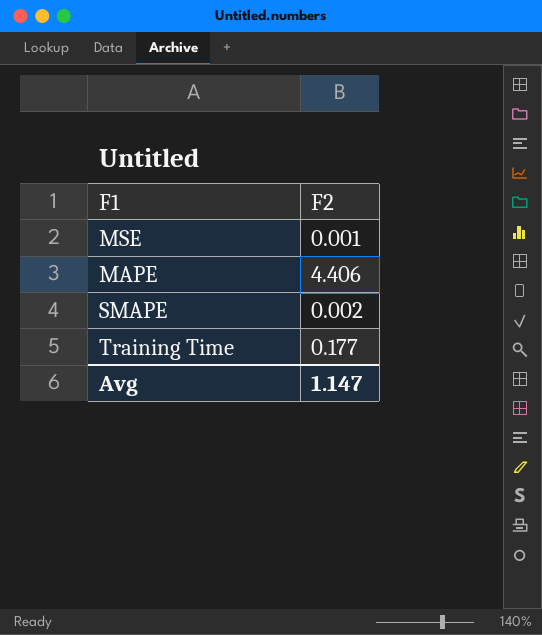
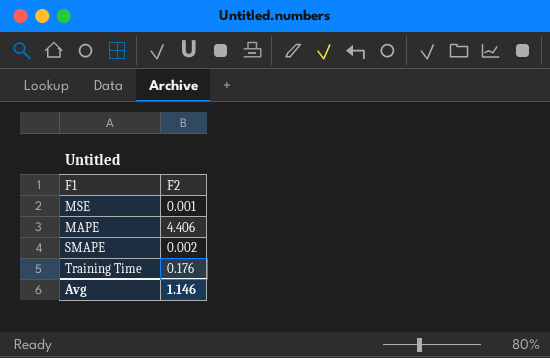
Training Time | F2: 0.177 -> 0.176
Avg | F2: 1.147 -> 1.146

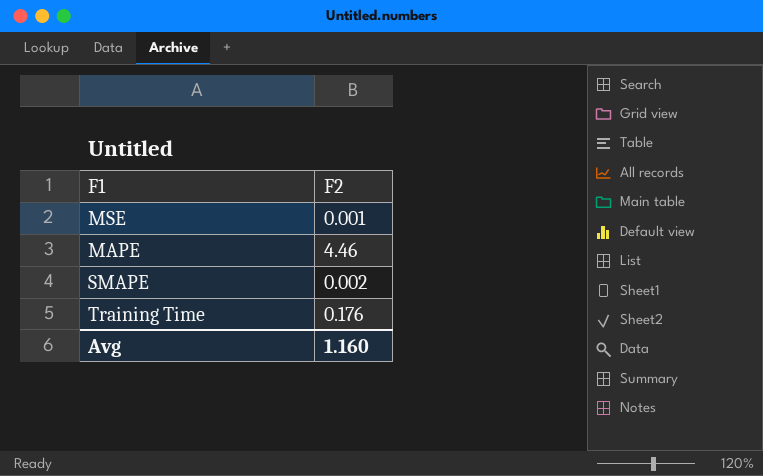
MAPE | F2: 4.406 -> 4.46
Avg | F2: 1.146 -> 1.160

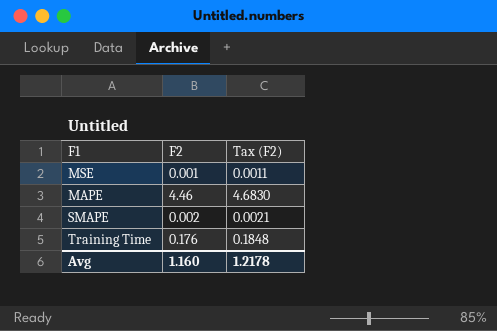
column Tax (F2) | formula: none -> [F2] * 1.05

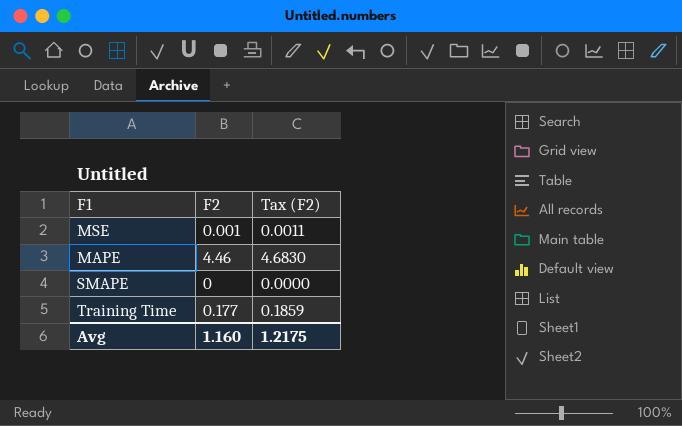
SMAPE | F2: 0.002 -> 0
SMAPE | Tax (F2): 0.0021 -> 0.0000
Training Time | F2: 0.176 -> 0.177
Training Time | Tax (F2): 0.1848 -> 0.1859
Avg | Tax (F2): 1.2178 -> 1.2175

